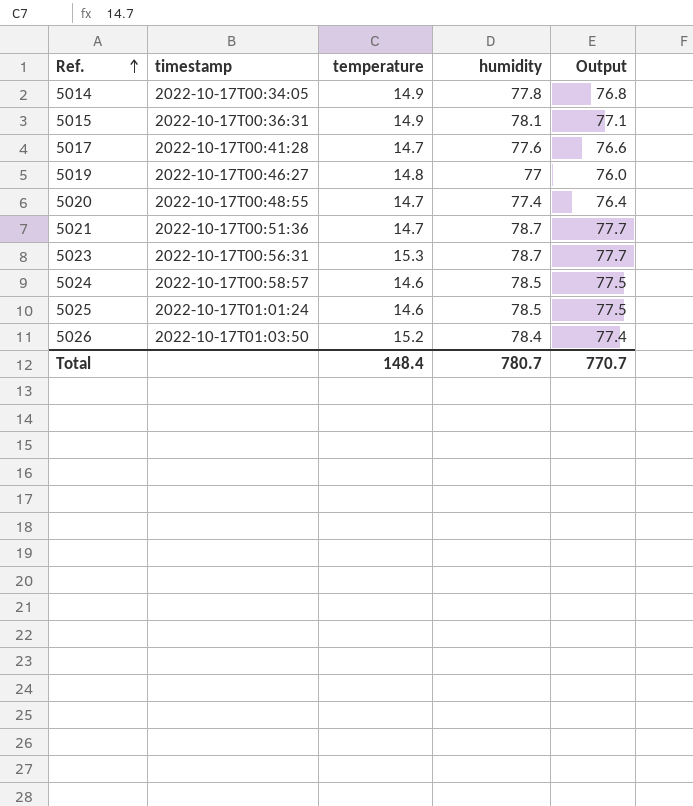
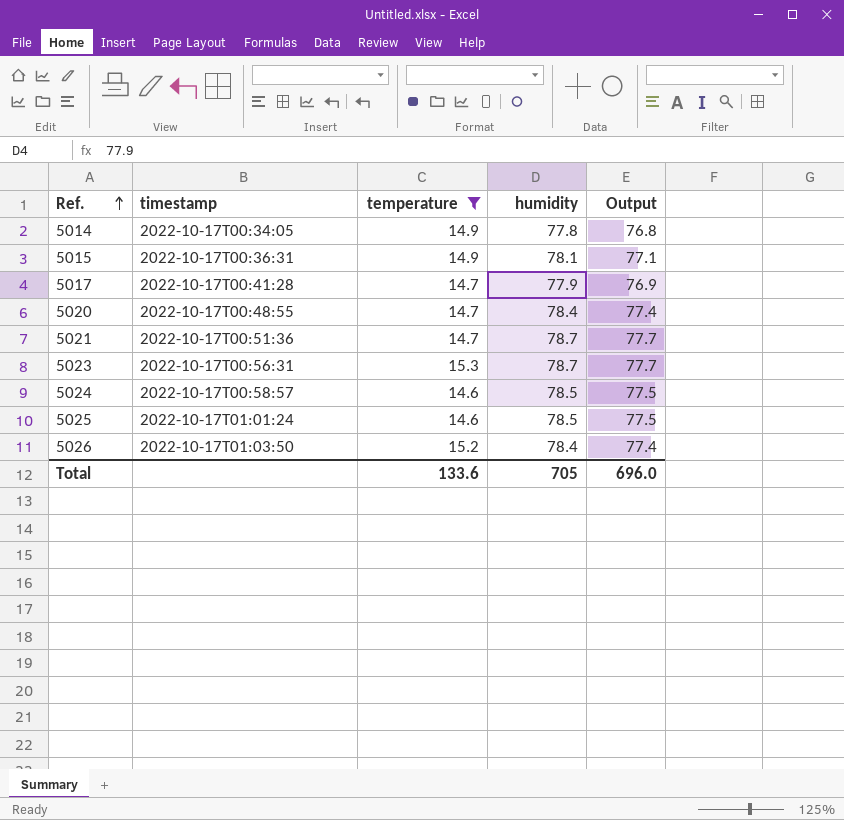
filter: none -> temperature != 14.8
5017 | humidity: 77.6 -> 77.9
5017 | Output: 76.6 -> 76.9
5020 | humidity: 77.4 -> 78.4
5020 | Output: 76.4 -> 77.4
Total | temperature: 148.4 -> 133.6
Total | humidity: 780.7 -> 705
Total | Output: 770.7 -> 696.0

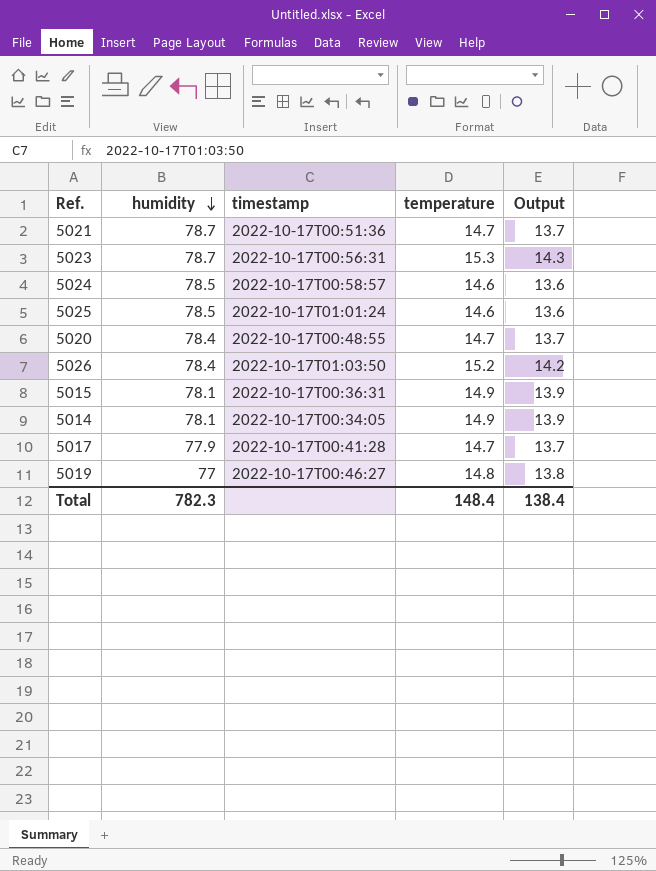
filter: temperature != 14.8 -> none
row order: Ref. ascending -> humidity descending
column humidity | position: 4 -> 2
column Output | formula: [humidity] - 1 -> [temperature] - 1
5014 | humidity: 77.8 -> 78.1
Total | humidity: 705 -> 782.3
Total | temperature: 133.6 -> 148.4
Total | Output: 696.0 -> 138.4

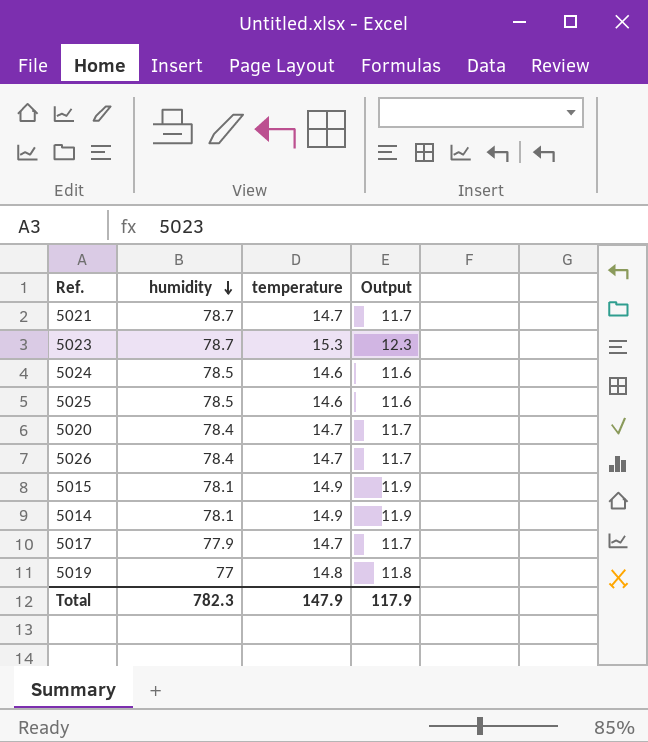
column timestamp | position: 3 -> none
column Output | formula: [temperature] - 1 -> [temperature] - 3
5026 | temperature: 15.2 -> 14.7
Total | temperature: 148.4 -> 147.9
Total | Output: 138.4 -> 117.9

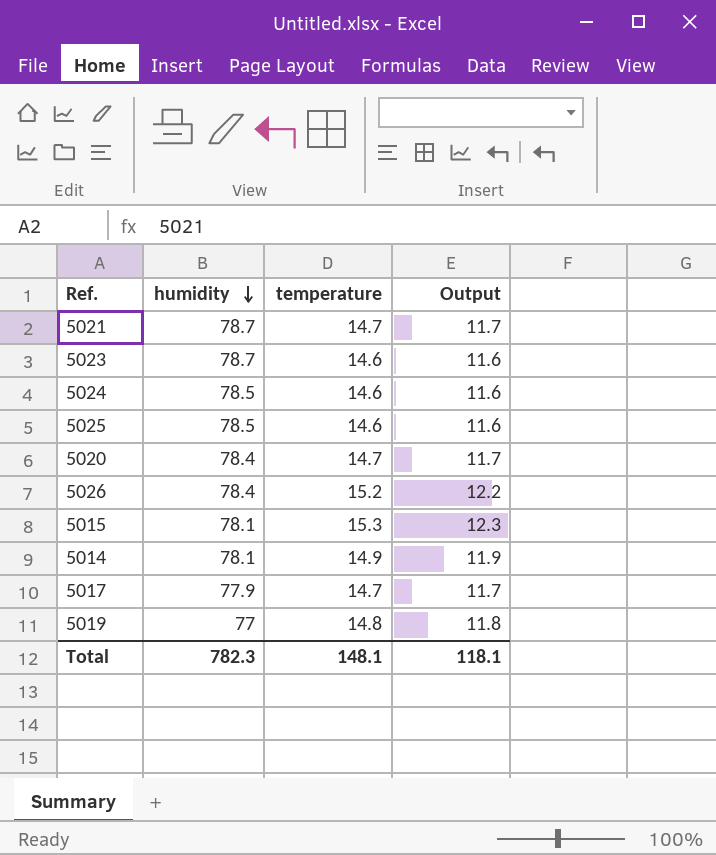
5023 | temperature: 15.3 -> 14.6
5023 | Output: 12.3 -> 11.6
5026 | temperature: 14.7 -> 15.2
5026 | Output: 11.7 -> 12.2
5015 | temperature: 14.9 -> 15.3
5015 | Output: 11.9 -> 12.3
Total | temperature: 147.9 -> 148.1
Total | Output: 117.9 -> 118.1

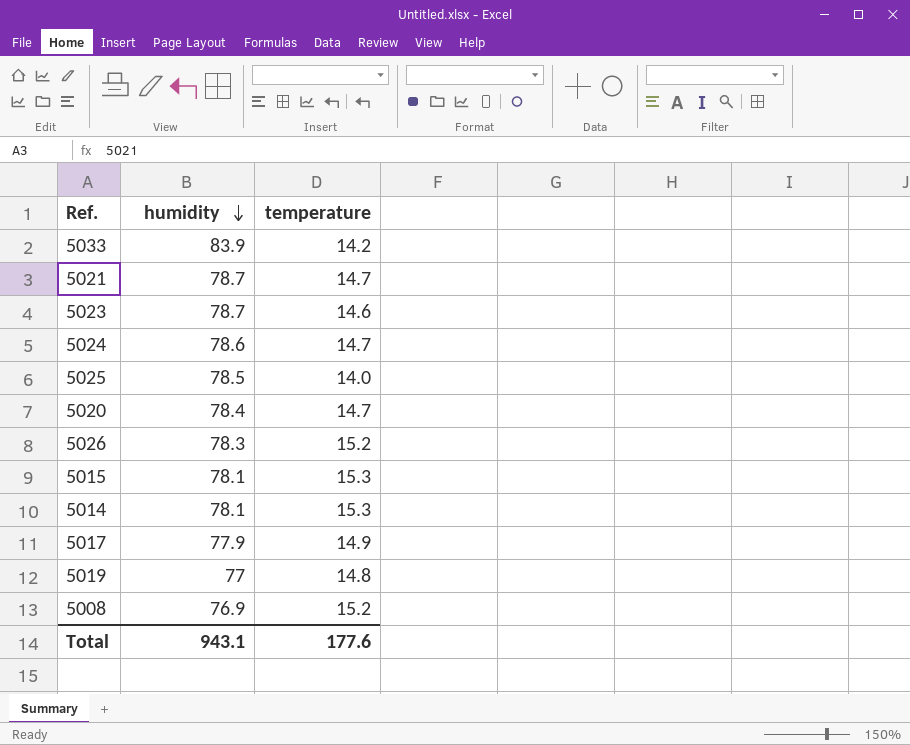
column Output | formula: [temperature] - 3 -> none
row 5033: none -> 83.9 | 14.2
5024 | humidity: 78.5 -> 78.6
5024 | temperature: 14.6 -> 14.7
5025 | temperature: 14.6 -> 14.0
5026 | humidity: 78.4 -> 78.3
5014 | temperature: 14.9 -> 15.3
5017 | temperature: 14.7 -> 14.9
row 5008: none -> 76.9 | 15.2
Total | humidity: 782.3 -> 943.1
Total | temperature: 148.1 -> 177.6

